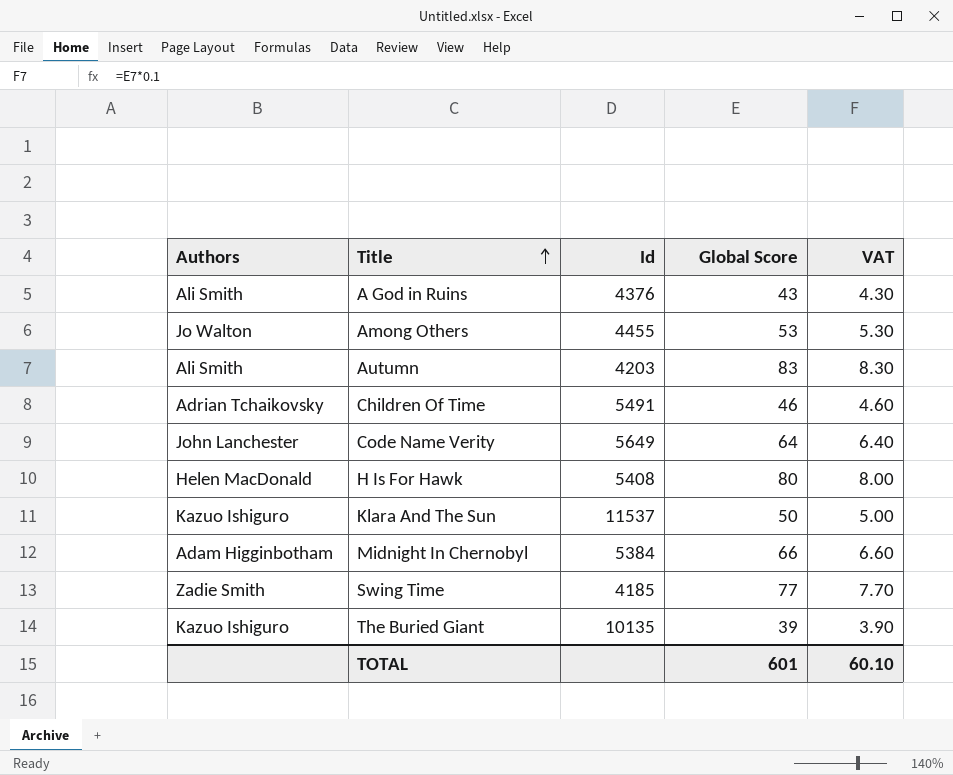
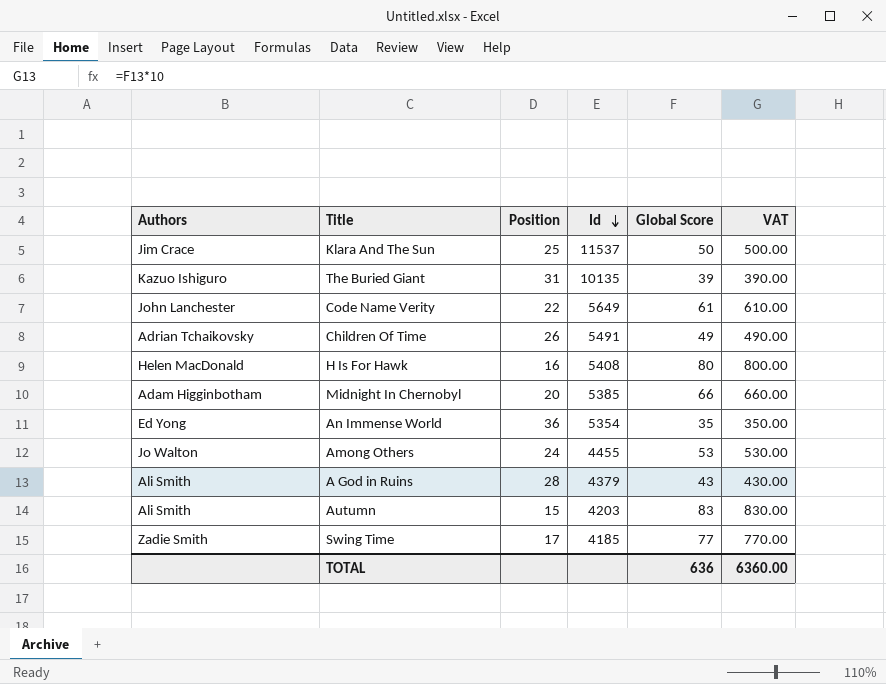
row order: Title ascending -> Id descending
column Position | position: none -> 3
column VAT | formula: [Global Score] * 0.1 -> [Global Score] * 10
Klara And The Sun | Authors: Kazuo Ishiguro -> Jim Crace
Code Name Verity | Global Score: 64 -> 61
Children Of Time | Global Score: 46 -> 49
Midnight In Chernobyl | Id: 5384 -> 5385
row An Immense World: none -> Ed Yong | 36 | 5354 | 35 | 350.00
A God in Ruins | Id: 4376 -> 4379
TOTAL | Global Score: 601 -> 636
TOTAL | VAT: 60.10 -> 6360.00

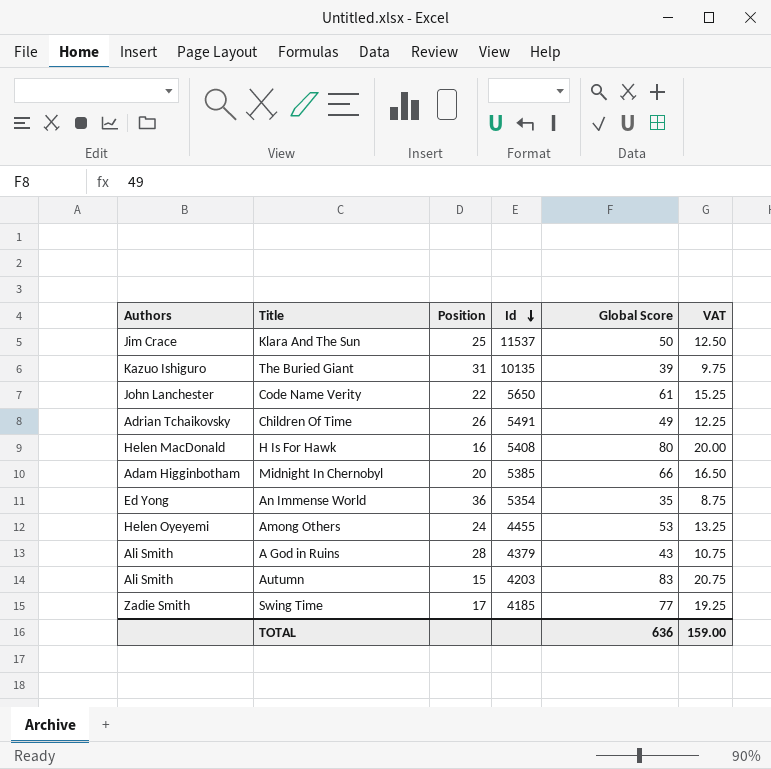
column VAT | formula: [Global Score] * 10 -> [Global Score] * 0.25
Code Name Verity | Id: 5649 -> 5650
Among Others | Authors: Jo Walton -> Helen Oyeyemi
TOTAL | VAT: 6360.00 -> 159.00

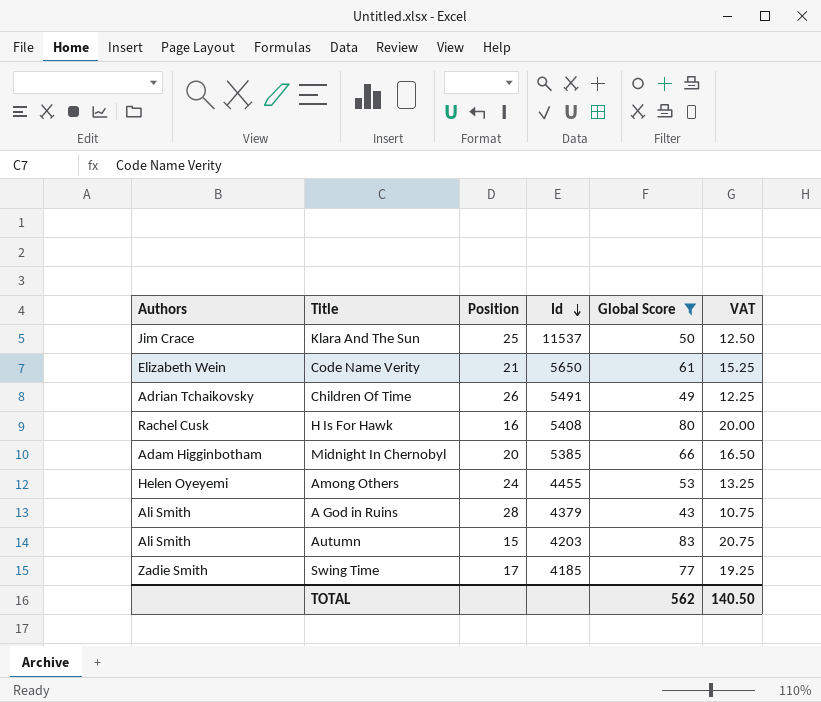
filter: none -> Global Score >= 43
Code Name Verity | Authors: John Lanchester -> Elizabeth Wein
Code Name Verity | Position: 22 -> 21
H Is For Hawk | Authors: Helen MacDonald -> Rachel Cusk
TOTAL | Global Score: 636 -> 562
TOTAL | VAT: 159.00 -> 140.50

